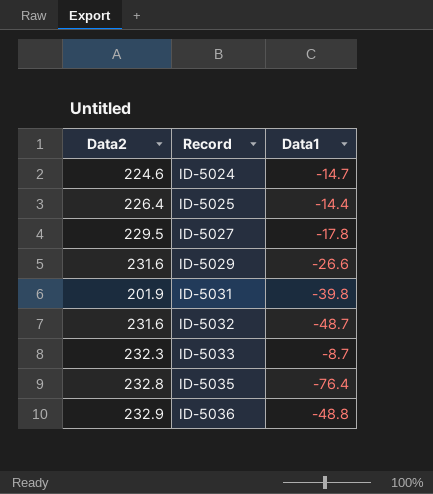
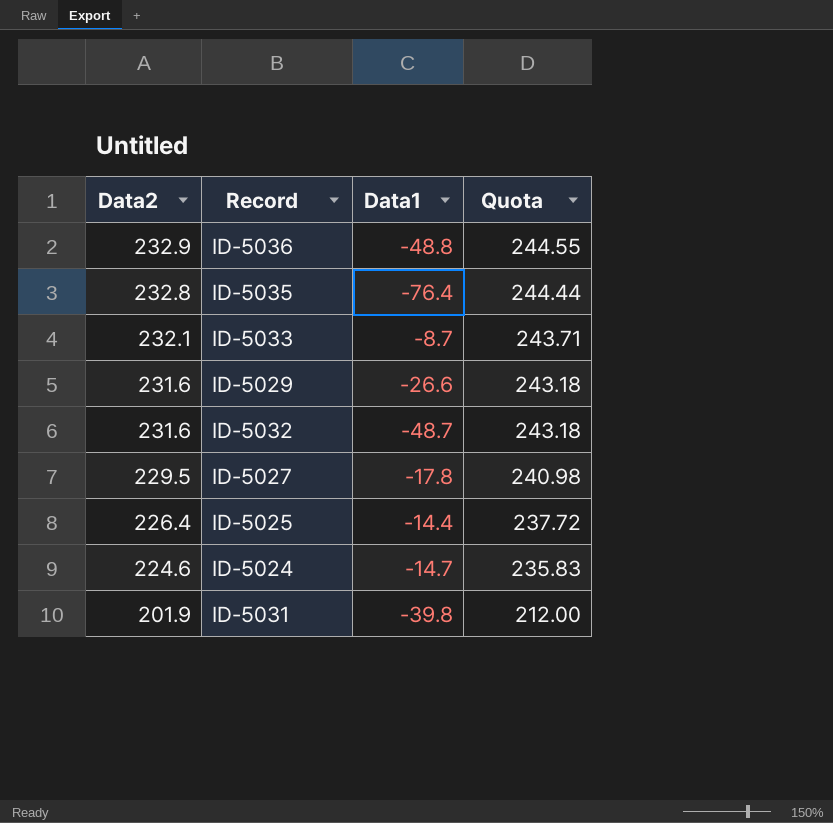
row order: Record ascending -> Data2 descending
column Quota | formula: none -> [Data2] * 1.05
ID-5033 | Data2: 232.3 -> 232.1

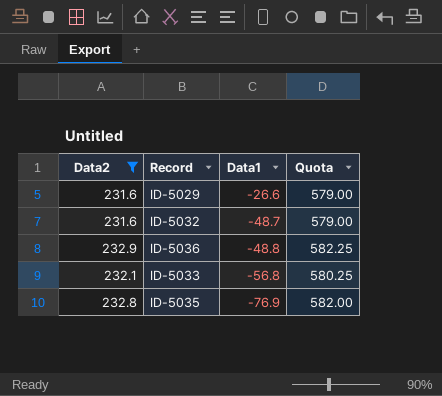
filter: none -> Data2 >= 231.6
row order: Data2 descending -> Data1 descending
column Quota | formula: [Data2] * 1.05 -> [Data2] * 2.5
ID-5033 | Data1: -8.7 -> -56.8
ID-5035 | Data1: -76.4 -> -76.9

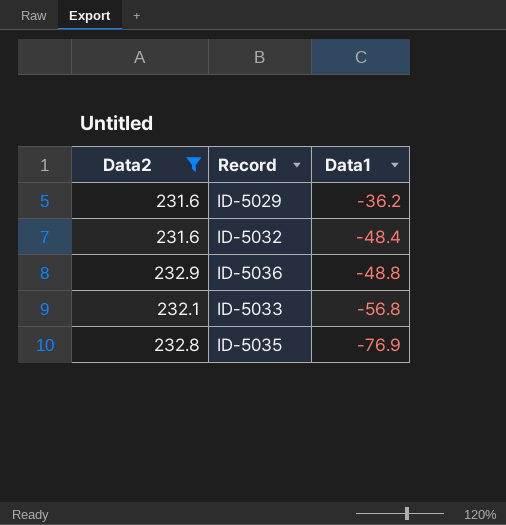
column Quota | formula: [Data2] * 2.5 -> none
ID-5029 | Data1: -26.6 -> -36.2
ID-5032 | Data1: -48.7 -> -48.4

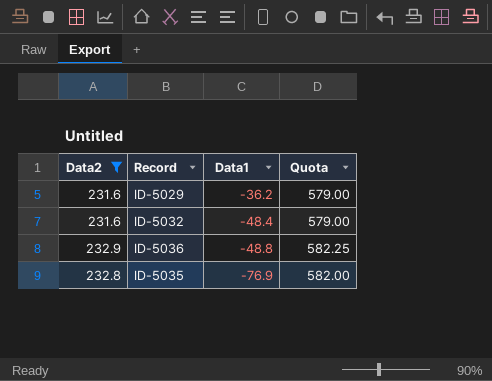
column Quota | formula: none -> [Data2] * 2.5
row ID-5033: 232.1 | -56.8 -> none

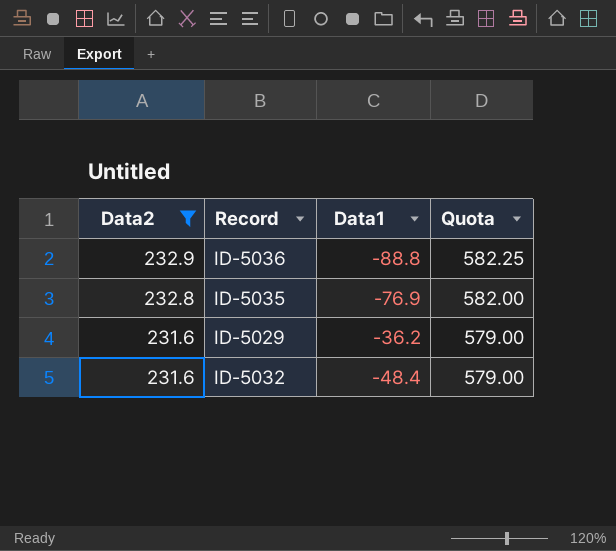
row order: Data1 descending -> Data2 descending
ID-5036 | Data1: -48.8 -> -88.8

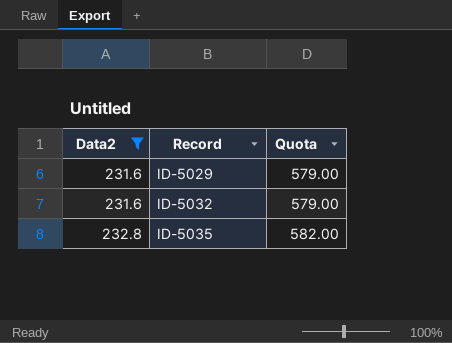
row order: Data2 descending -> Data2 ascending
column Data1 | position: 3 -> none
row ID-5036: 232.9 | -88.8 | 582.25 -> none

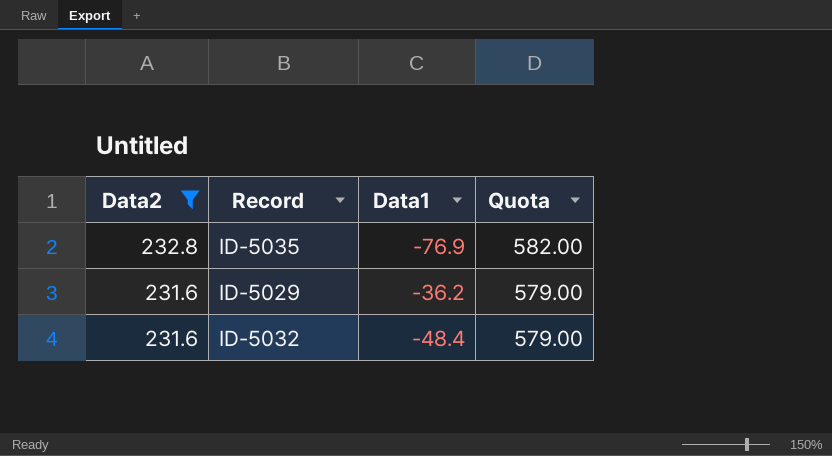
row order: Data2 ascending -> Data2 descending
column Data1 | position: none -> 3

